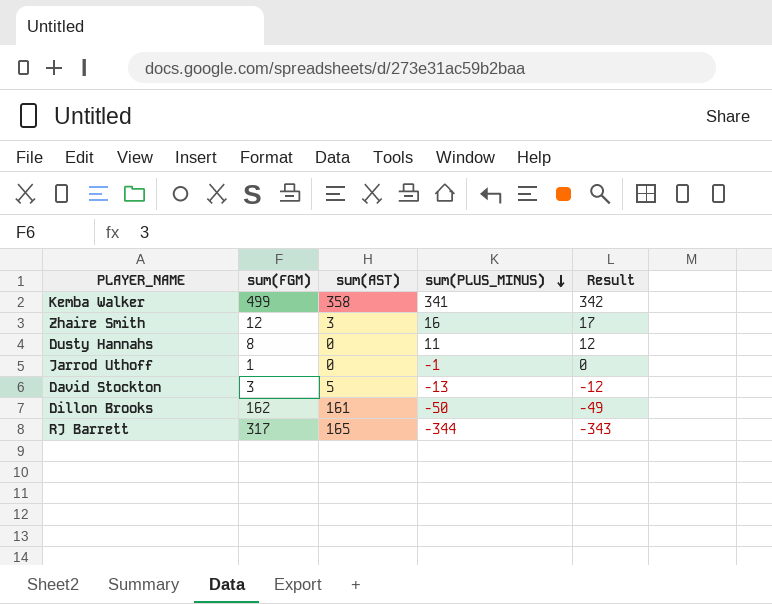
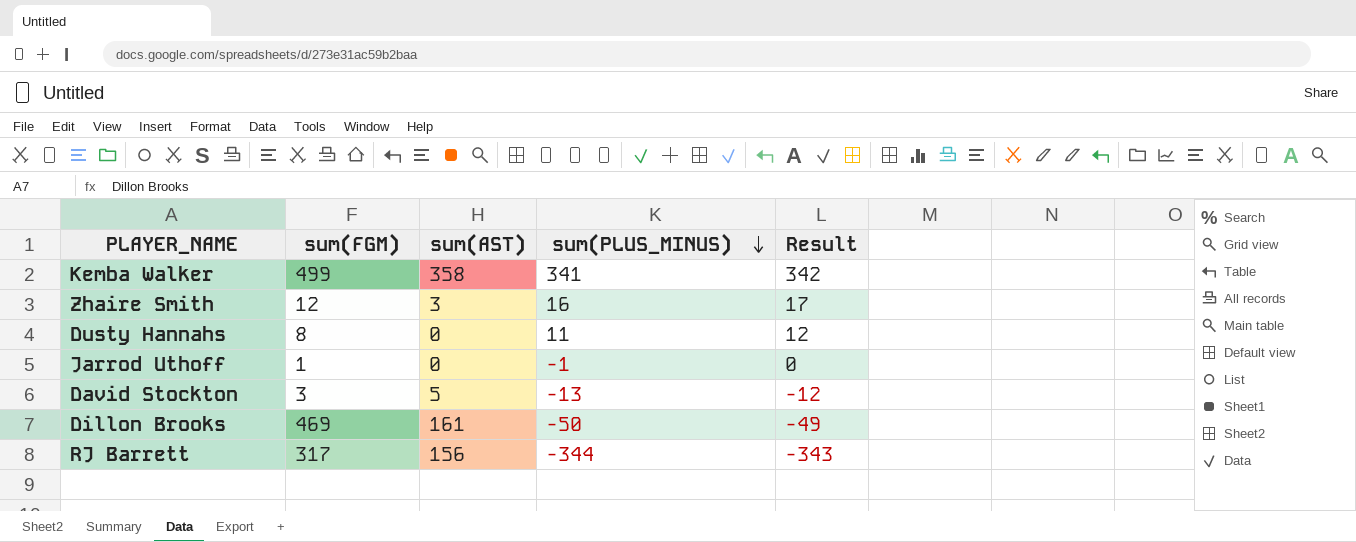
Dillon Brooks | sum(FGM): 162 -> 469
RJ Barrett | sum(AST): 165 -> 156

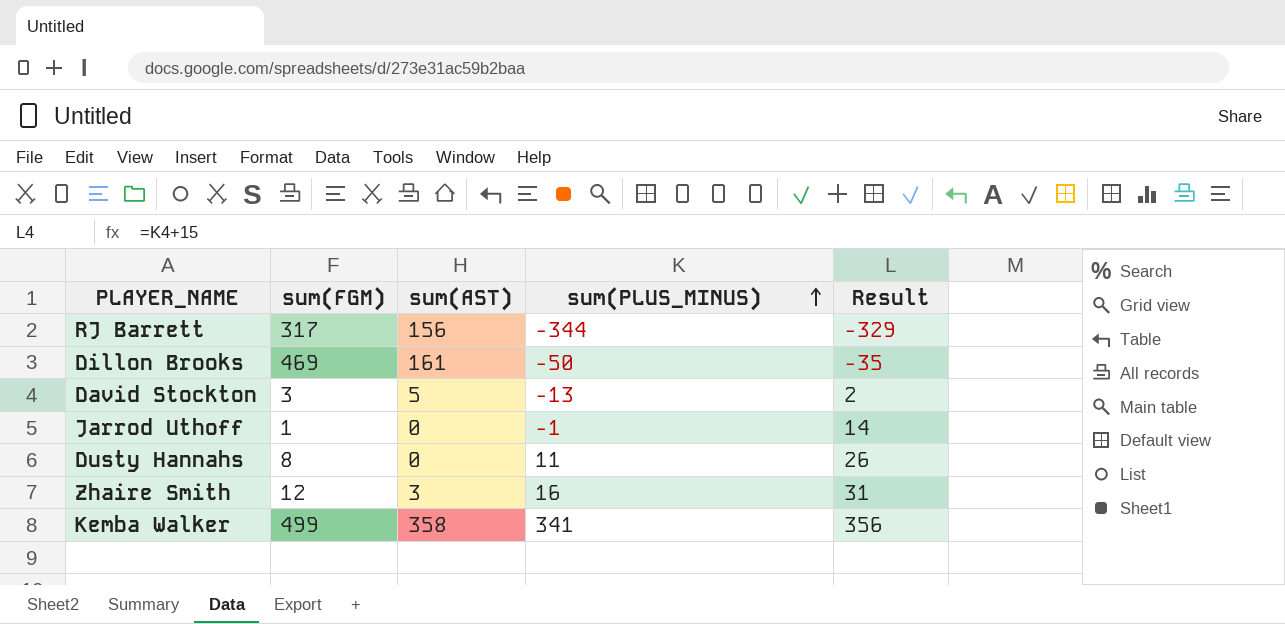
row order: sum(PLUS_MINUS) descending -> sum(PLUS_MINUS) ascending
column Result | formula: [sum(PLUS_MINUS)] + 1 -> [sum(PLUS_MINUS)] + 15

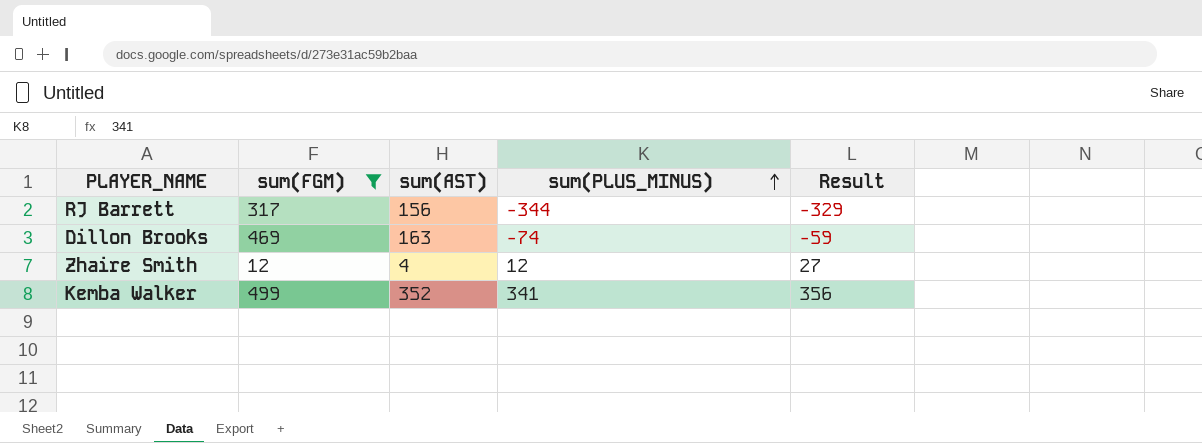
filter: none -> sum(FGM) >= 12
Dillon Brooks | sum(AST): 161 -> 163
Dillon Brooks | sum(PLUS_MINUS): -50 -> -74
Dillon Brooks | Result: -35 -> -59
Zhaire Smith | sum(AST): 3 -> 4
Zhaire Smith | sum(PLUS_MINUS): 16 -> 12
Zhaire Smith | Result: 31 -> 27
Kemba Walker | sum(AST): 358 -> 352

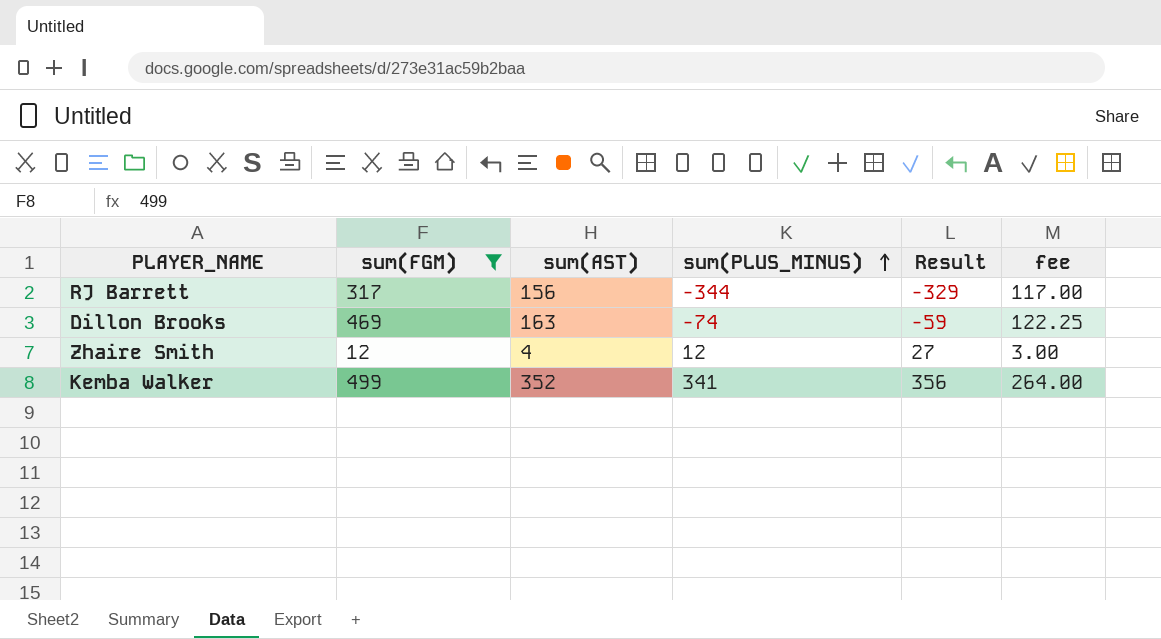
column fee | formula: none -> [sum(AST)] * 0.75

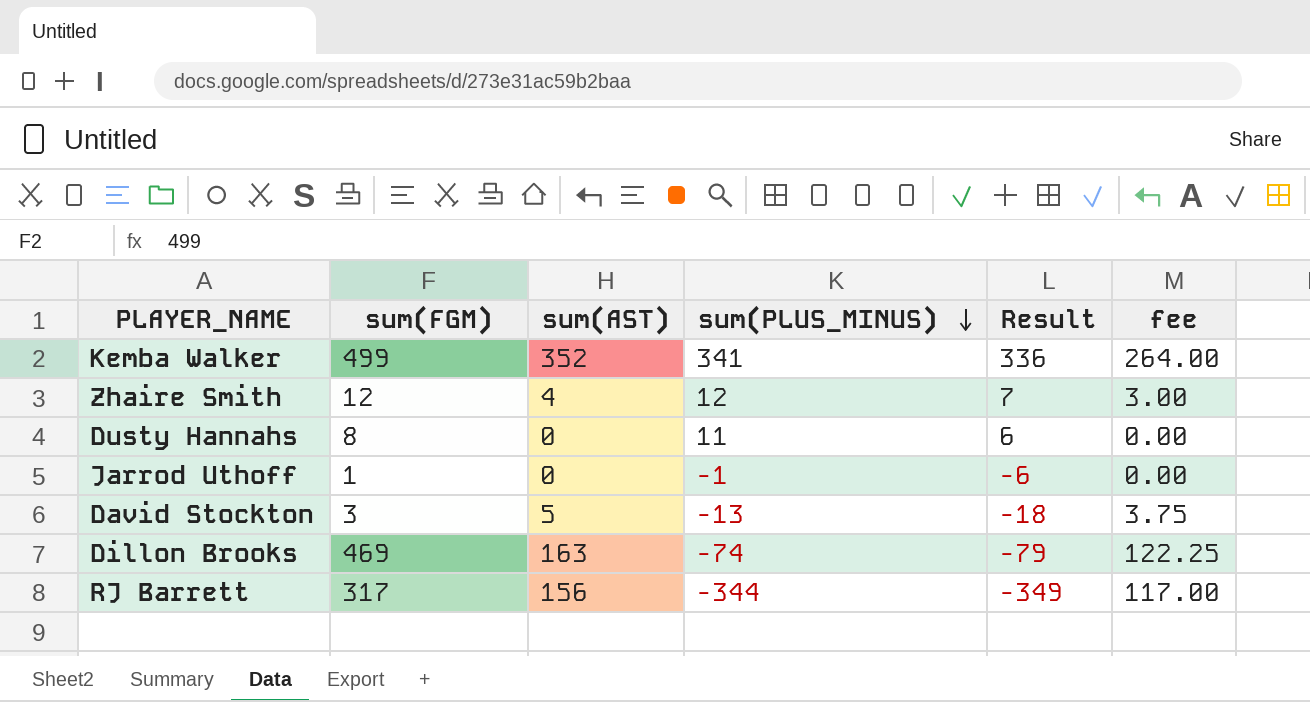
filter: sum(FGM) >= 12 -> none
row order: sum(PLUS_MINUS) ascending -> sum(PLUS_MINUS) descending
column Result | formula: [sum(PLUS_MINUS)] + 15 -> [sum(PLUS_MINUS)] - 5

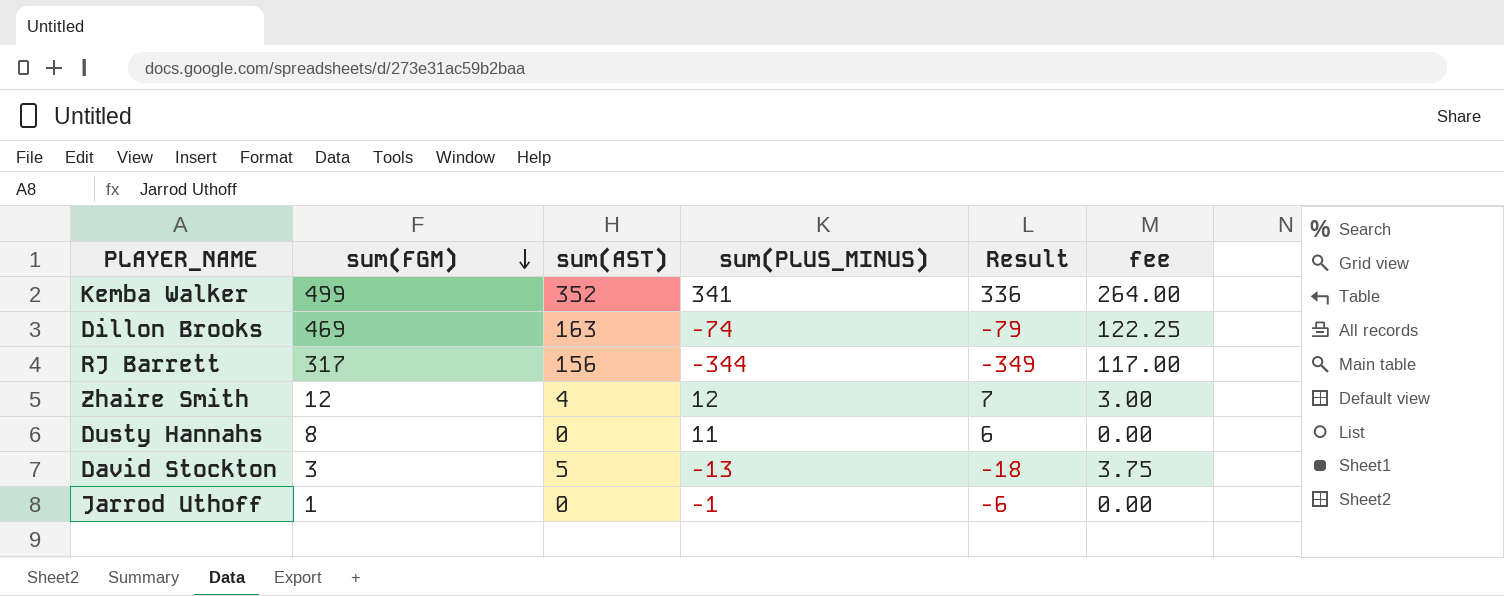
row order: sum(PLUS_MINUS) descending -> sum(FGM) descending

